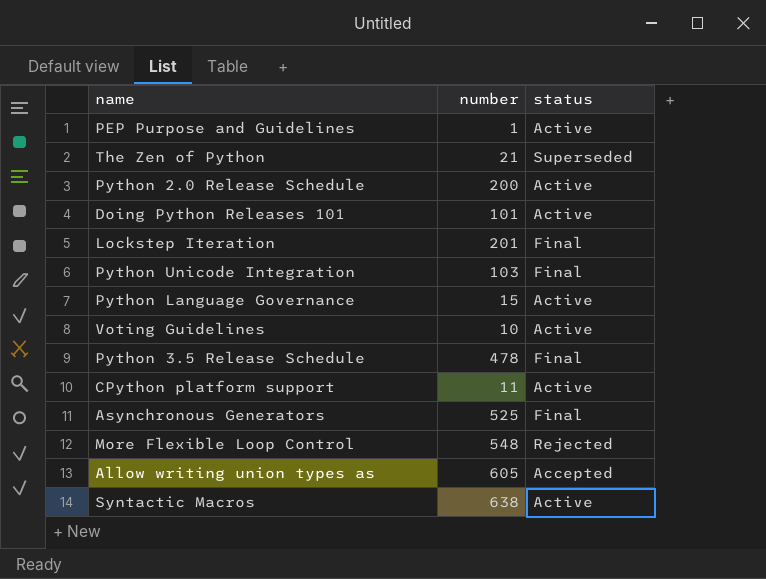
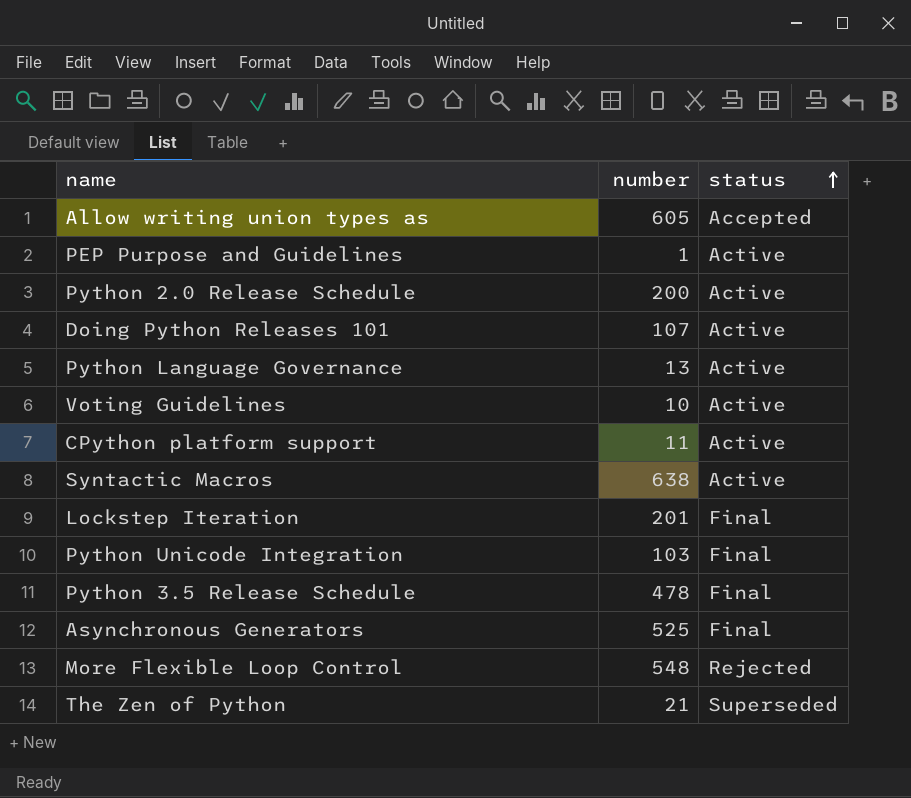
row order: none -> status ascending
Doing Python Releases 101 | number: 101 -> 107
Python Language Governance | number: 15 -> 13

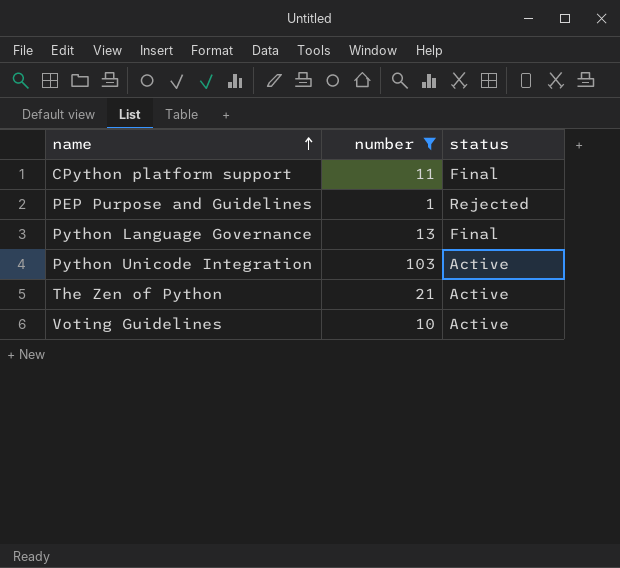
filter: none -> number <= 103
row order: status ascending -> name ascending
CPython platform support | status: Active -> Final
PEP Purpose and Guidelines | status: Active -> Rejected
Python Language Governance | status: Active -> Final
Python Unicode Integration | status: Final -> Active
The Zen of Python | status: Superseded -> Active

